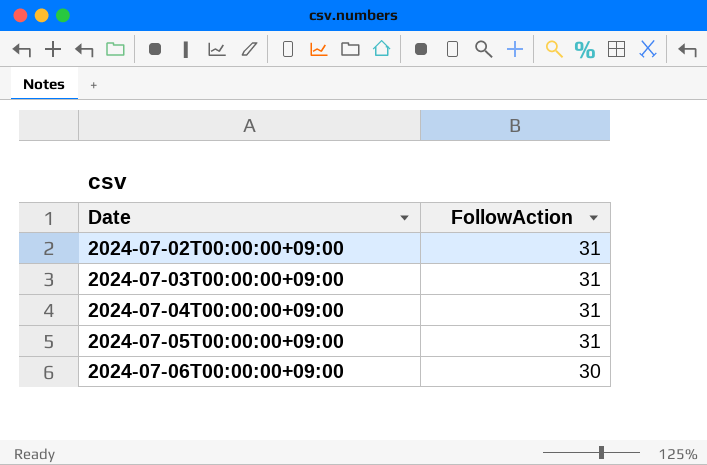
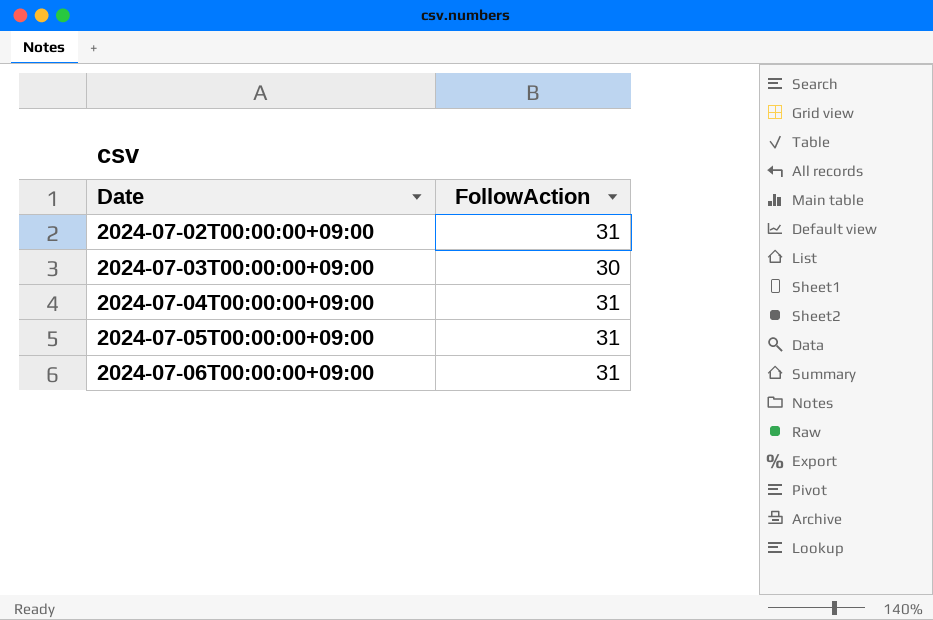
2024-07-03T00:00:00+09:00 | FollowAction: 31 -> 30
2024-07-06T00:00:00+09:00 | FollowAction: 30 -> 31

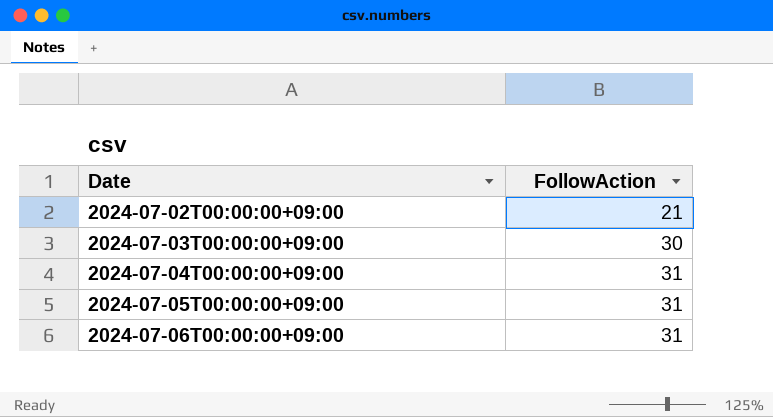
2024-07-02T00:00:00+09:00 | FollowAction: 31 -> 21

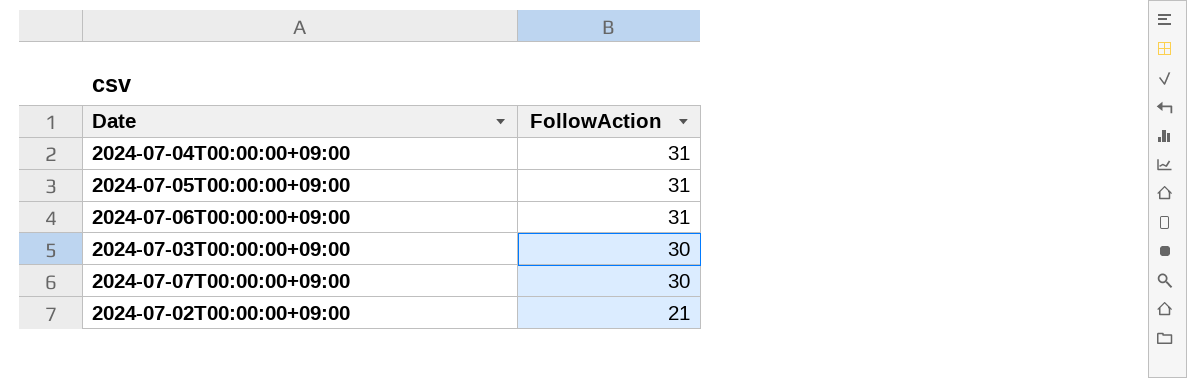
row order: Date ascending -> FollowAction descending
row 2024-07-07T00:00:00+09:00: none -> 30

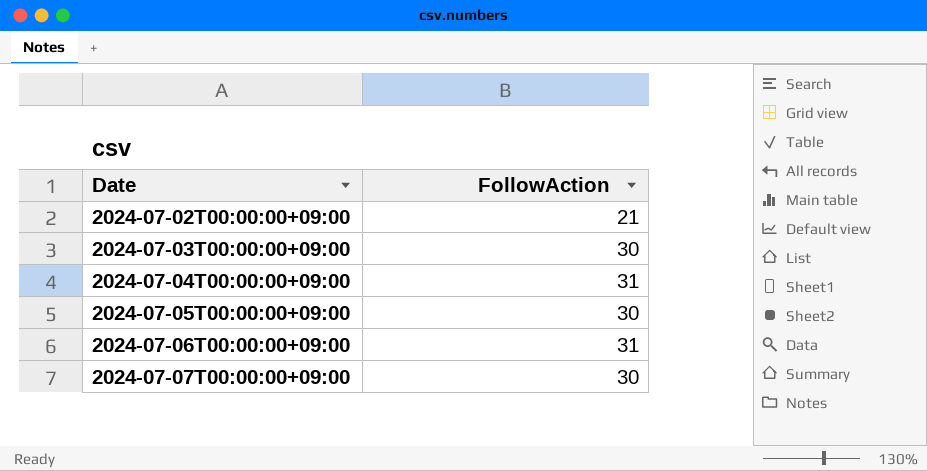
row order: FollowAction descending -> Date ascending
2024-07-05T00:00:00+09:00 | FollowAction: 31 -> 30

